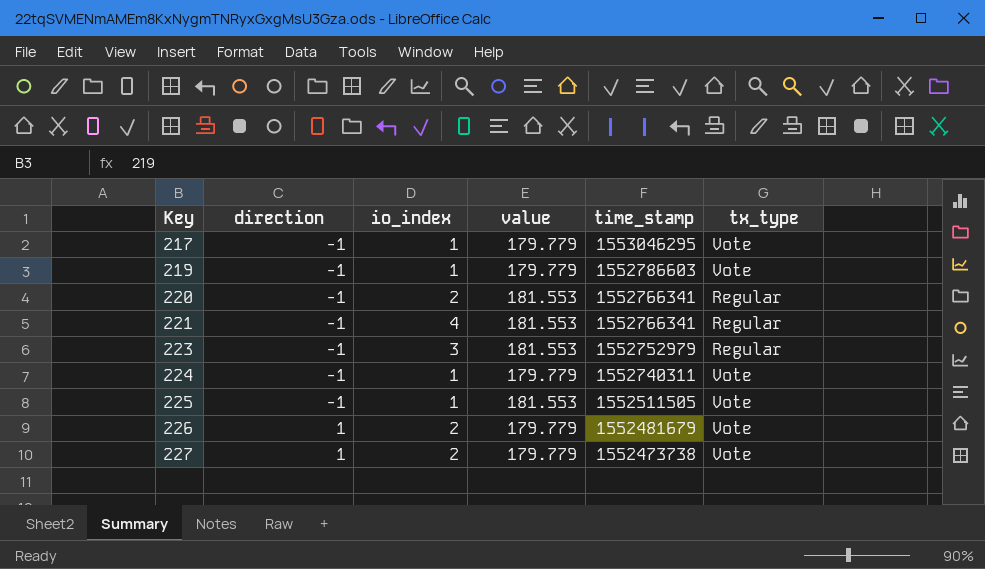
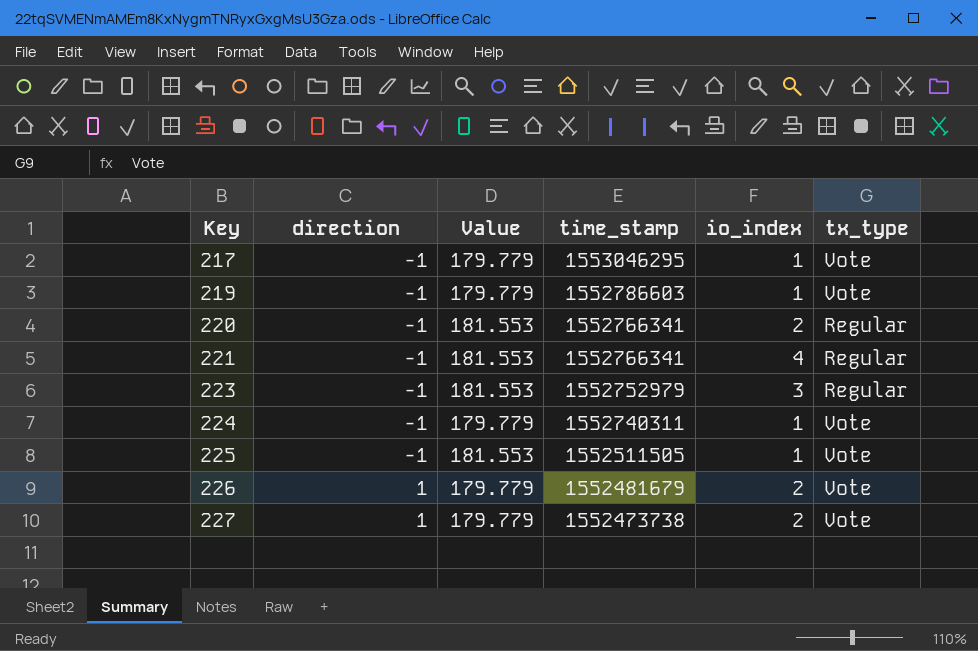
column name: value -> Value
column io_index | position: 3 -> 5

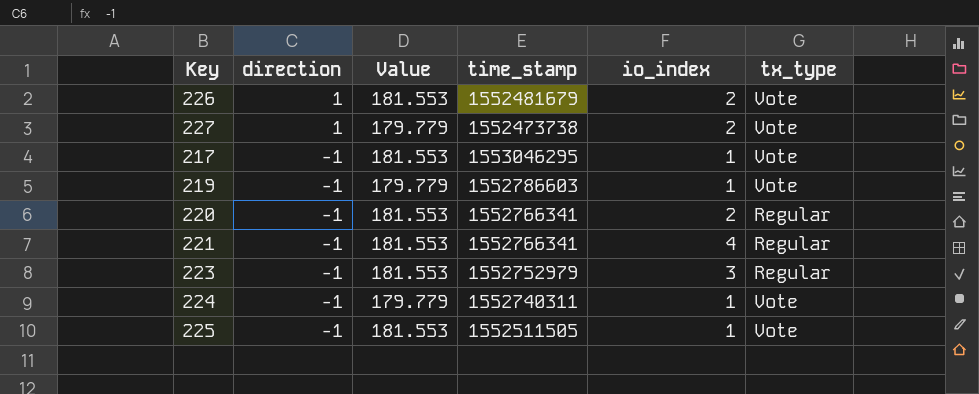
row order: Key ascending -> direction descending
226 | Value: 179.779 -> 181.553
217 | Value: 179.779 -> 181.553

